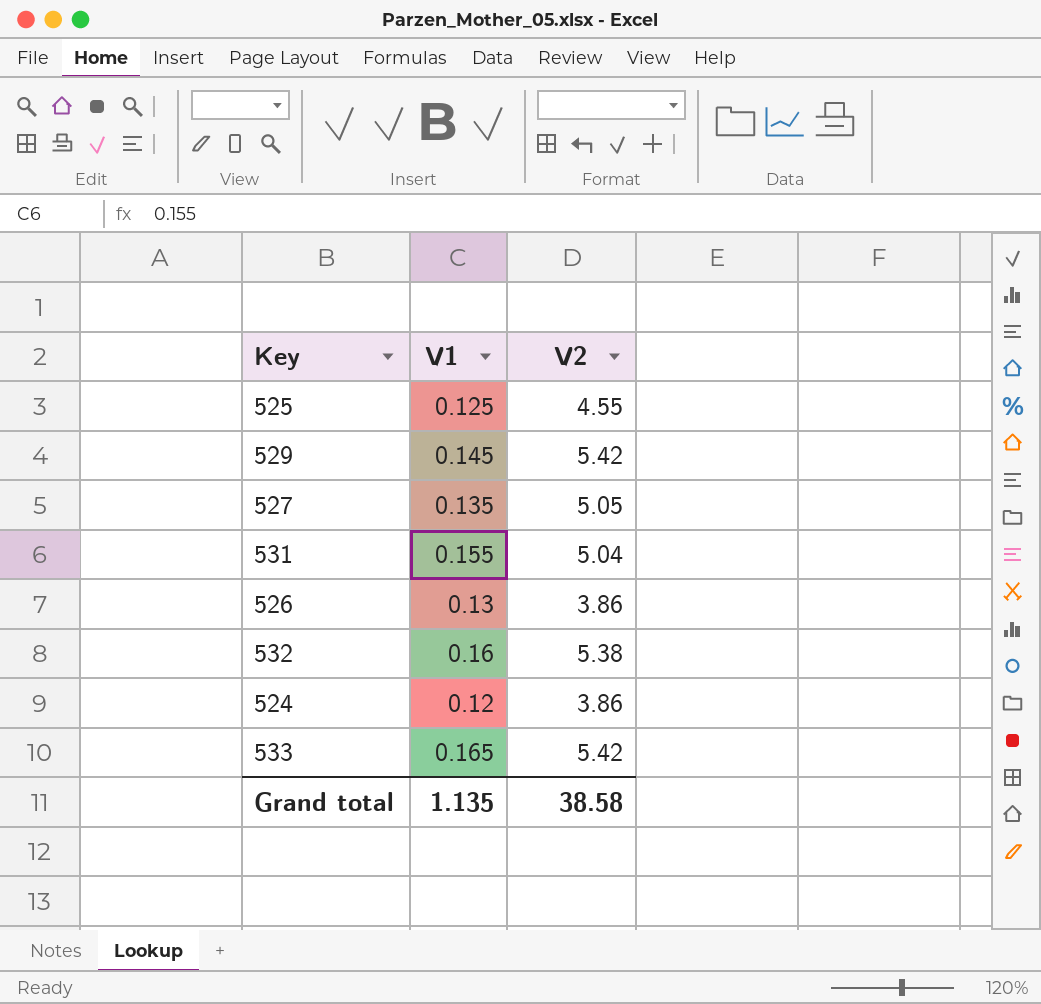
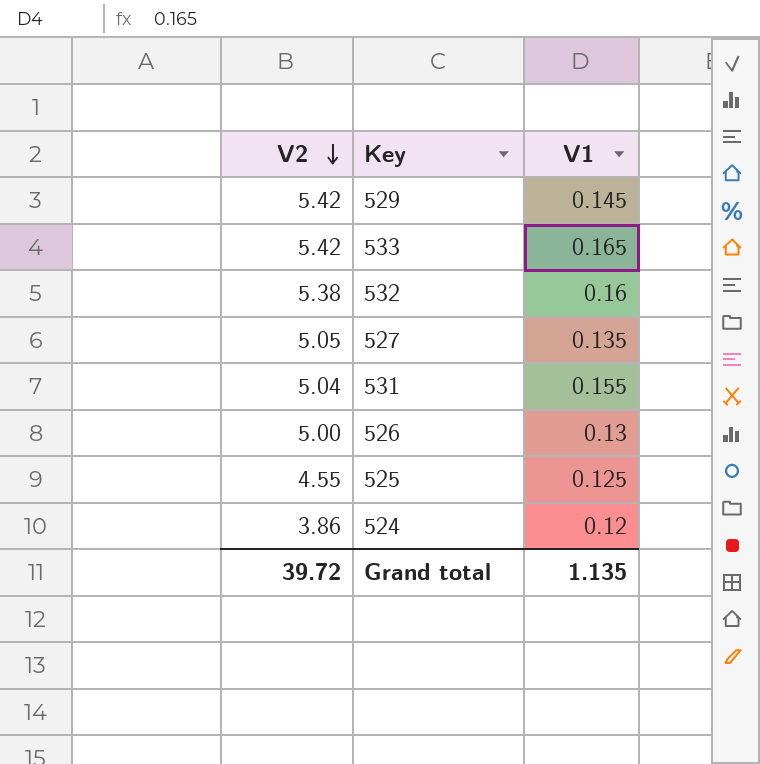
row order: none -> V2 descending
column V2 | position: 3 -> 1
526 | V2: 3.86 -> 5.00
Grand total | V2: 38.58 -> 39.72

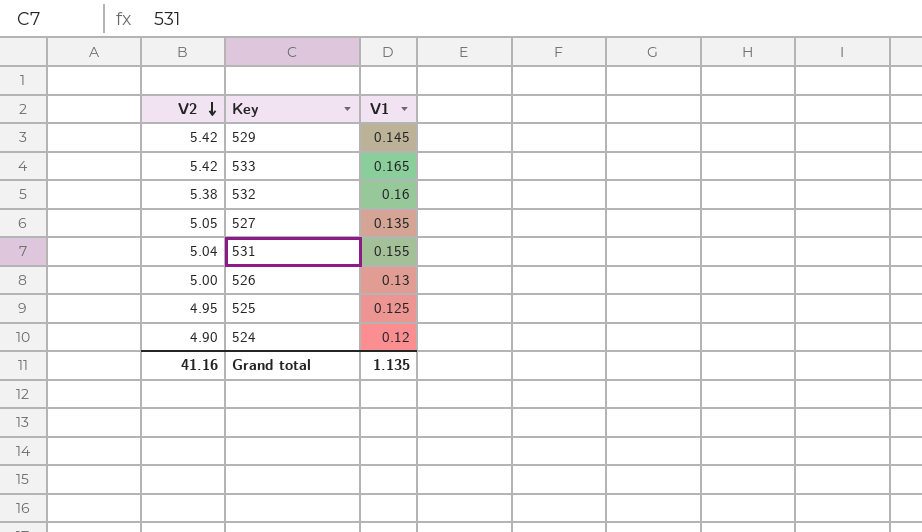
525 | V2: 4.55 -> 4.95
524 | V2: 3.86 -> 4.90
Grand total | V2: 39.72 -> 41.16

